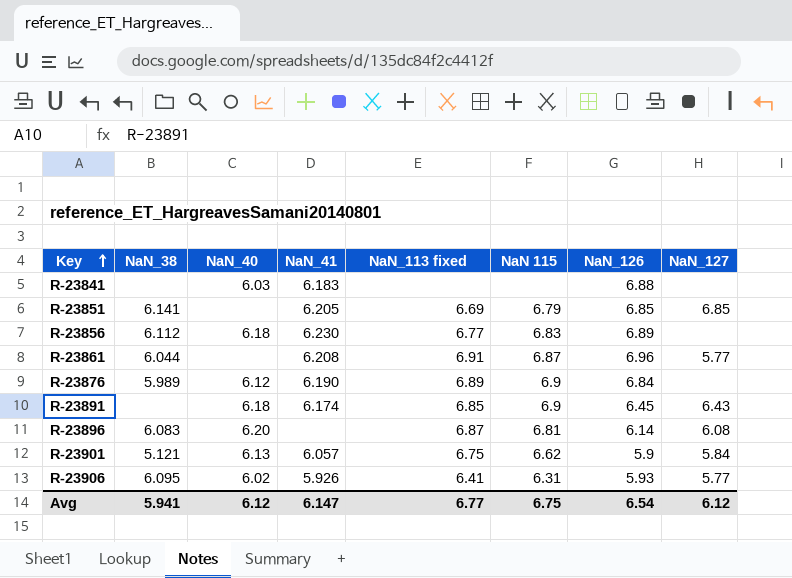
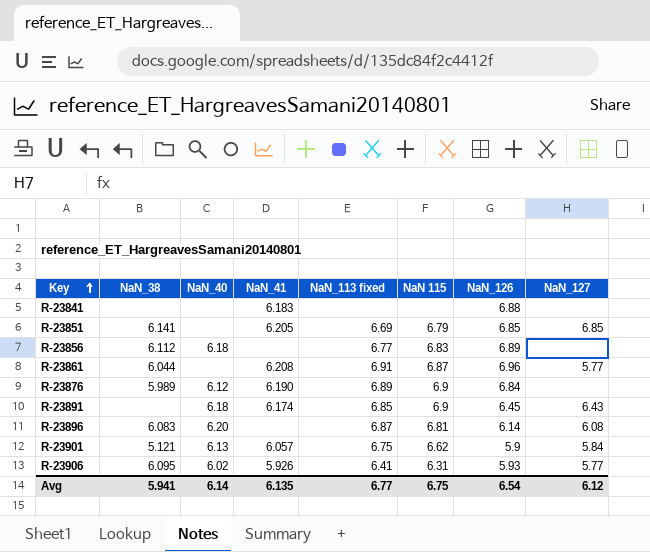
R-23841 | NaN_40: 6.03 -> none
R-23856 | NaN_41: 6.230 -> none
Avg | NaN_40: 6.12 -> 6.14
Avg | NaN_41: 6.147 -> 6.135

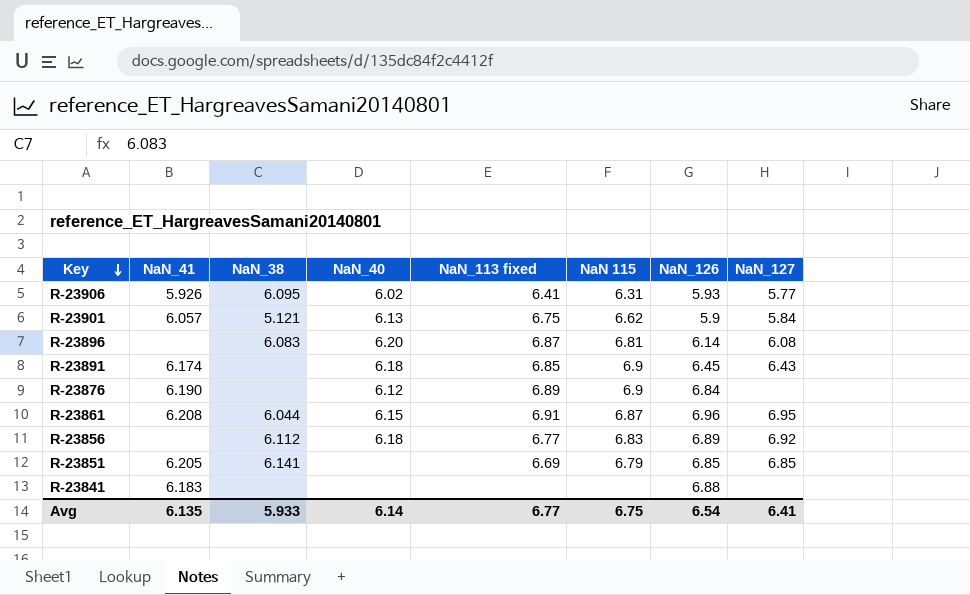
row order: Key ascending -> Key descending
column NaN_41 | position: 4 -> 2
R-23876 | NaN_38: 5.989 -> none
R-23861 | NaN_40: none -> 6.15
R-23861 | NaN_127: 5.77 -> 6.95
R-23856 | NaN_127: none -> 6.92
Avg | NaN_38: 5.941 -> 5.933
Avg | NaN_127: 6.12 -> 6.41

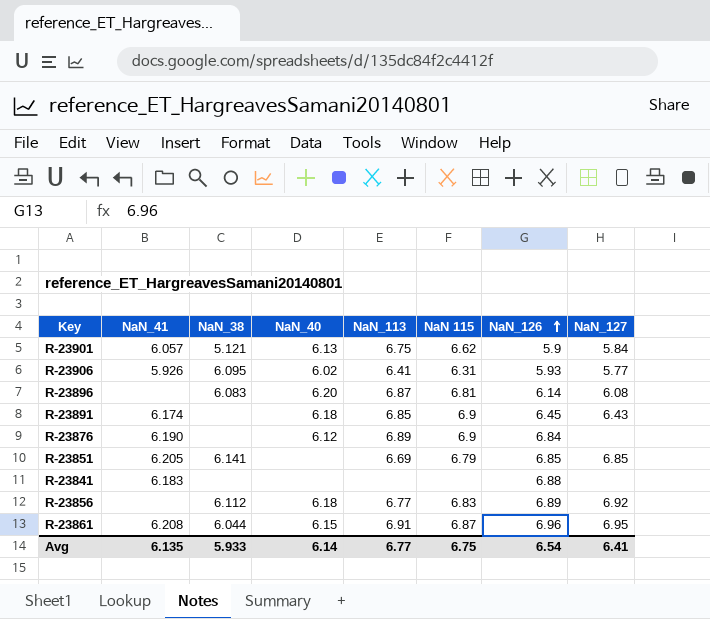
row order: Key descending -> NaN_126 ascending
column name: NaN_113 fixed -> NaN_113

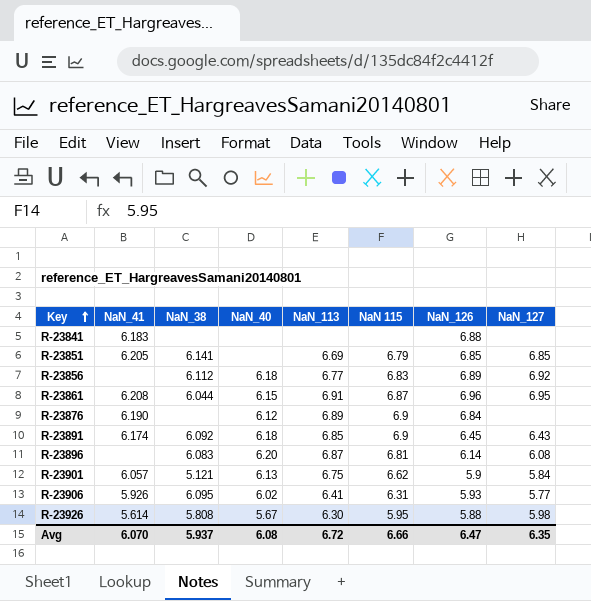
row order: NaN_126 ascending -> Key ascending
R-23891 | NaN_38: none -> 6.092
row R-23926: none -> 5.614 | 5.808 | 5.67 | 6.30 | 5.95 | 5.88 | 5.98
Avg | NaN_41: 6.135 -> 6.070
Avg | NaN_38: 5.933 -> 5.937
Avg | NaN_40: 6.14 -> 6.08
Avg | NaN_113: 6.77 -> 6.72
Avg | NaN 115: 6.75 -> 6.66
Avg | NaN_126: 6.54 -> 6.47
Avg | NaN_127: 6.41 -> 6.35

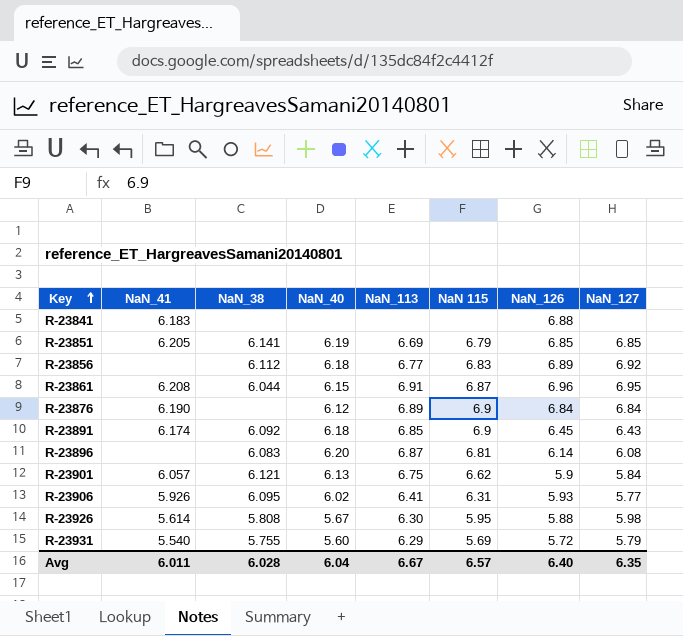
R-23851 | NaN_40: none -> 6.19
R-23876 | NaN_127: none -> 6.84
R-23901 | NaN_38: 5.121 -> 6.121
row R-23931: none -> 5.540 | 5.755 | 5.60 | 6.29 | 5.69 | 5.72 | 5.79
Avg | NaN_41: 6.070 -> 6.011
Avg | NaN_38: 5.937 -> 6.028
Avg | NaN_40: 6.08 -> 6.04
Avg | NaN_113: 6.72 -> 6.67
Avg | NaN 115: 6.66 -> 6.57
Avg | NaN_126: 6.47 -> 6.40

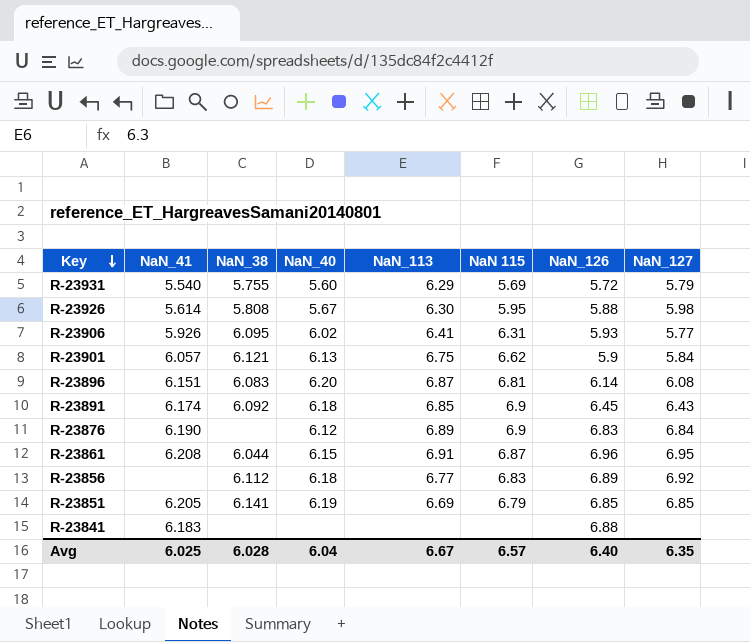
row order: Key ascending -> Key descending
R-23896 | NaN_41: none -> 6.151
R-23876 | NaN_126: 6.84 -> 6.83
Avg | NaN_41: 6.011 -> 6.025

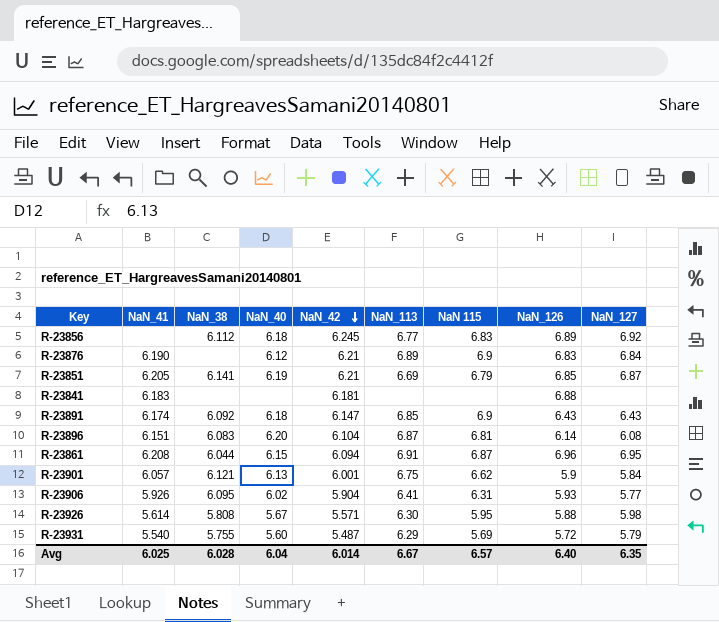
row order: Key descending -> NaN_42 descending
column NaN_42 | position: none -> 5
R-23851 | NaN_127: 6.85 -> 6.87
R-23891 | NaN_126: 6.45 -> 6.43

